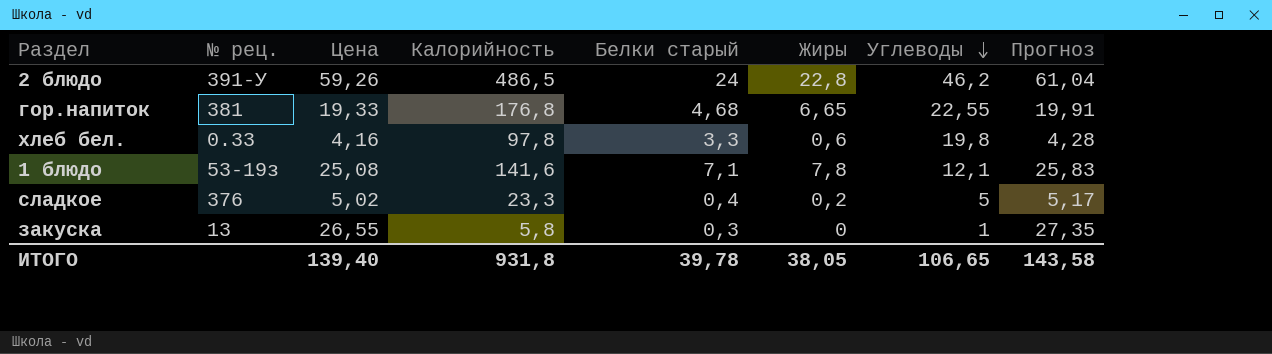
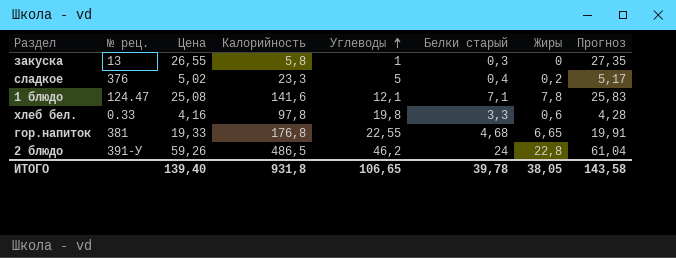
row order: Углеводы descending -> Углеводы ascending
column Углеводы | position: 7 -> 5
1 блюдо | № рец.: 53-19з -> 124.47

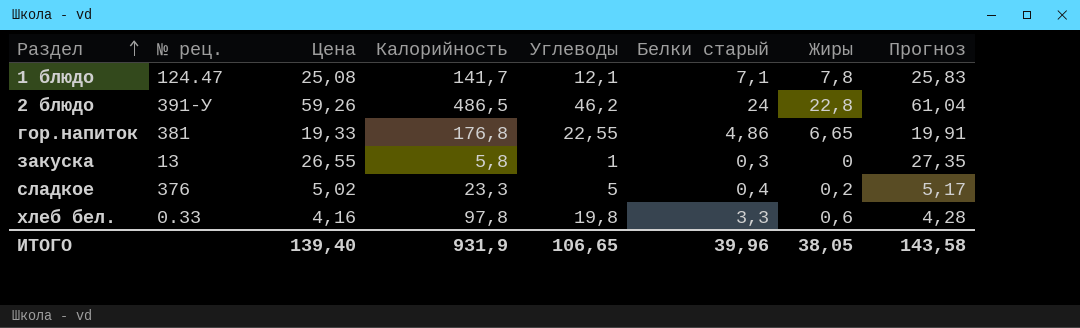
row order: Углеводы ascending -> Раздел ascending
1 блюдо | Калорийность: 141,6 -> 141,7
гор.напиток | Белки старый: 4,68 -> 4,86
ИТОГО | Калорийность: 931,8 -> 931,9
ИТОГО | Белки старый: 39,78 -> 39,96

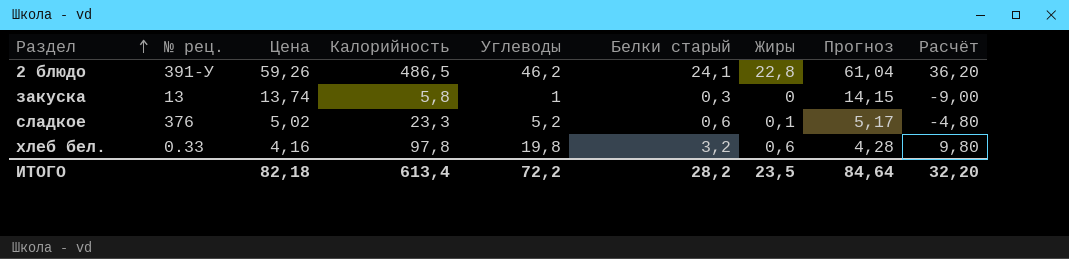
column Расчёт | formula: none -> [Углеводы] - 10
row 1 блюдо: 124.47 | 25,08 | 141,7 | 12,1 | 7,1 | 7,8 | 25,83 -> none
row гор.напиток: 381 | 19,33 | 176,8 | 22,55 | 4,86 | 6,65 | 19,91 -> none
2 блюдо | Белки старый: 24 -> 24,1
закуска | Цена: 26,55 -> 13,74
закуска | Прогноз: 27,35 -> 14,15
сладкое | Углеводы: 5 -> 5,2
сладкое | Белки старый: 0,4 -> 0,6
сладкое | Жиры: 0,2 -> 0,1
хлеб бел. | Белки старый: 3,3 -> 3,2
ИТОГО | Цена: 139,40 -> 82,18
ИТОГО | Калорийность: 931,9 -> 613,4
ИТОГО | Углеводы: 106,65 -> 72,2
ИТОГО | Белки старый: 39,96 -> 28,2
ИТОГО | Жиры: 38,05 -> 23,5
ИТОГО | Прогноз: 143,58 -> 84,64

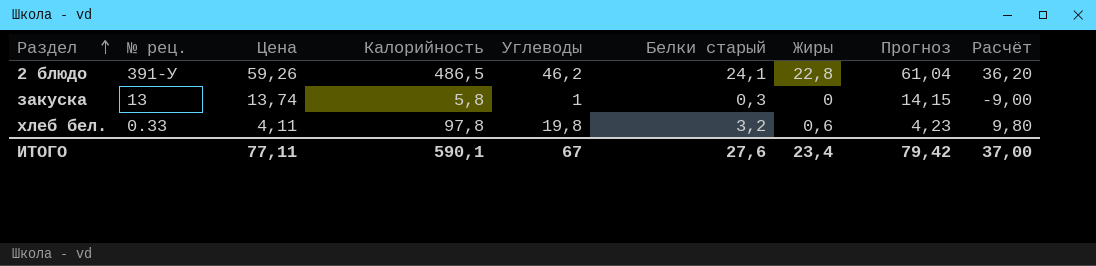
row сладкое: 376 | 5,02 | 23,3 | 5,2 | 0,6 | 0,1 | 5,17 | -4,80 -> none
хлеб бел. | Цена: 4,16 -> 4,11
хлеб бел. | Прогноз: 4,28 -> 4,23
ИТОГО | Цена: 82,18 -> 77,11
ИТОГО | Калорийность: 613,4 -> 590,1
ИТОГО | Углеводы: 72,2 -> 67
ИТОГО | Белки старый: 28,2 -> 27,6
ИТОГО | Жиры: 23,5 -> 23,4
ИТОГО | Прогноз: 84,64 -> 79,42
ИТОГО | Расчёт: 32,20 -> 37,00

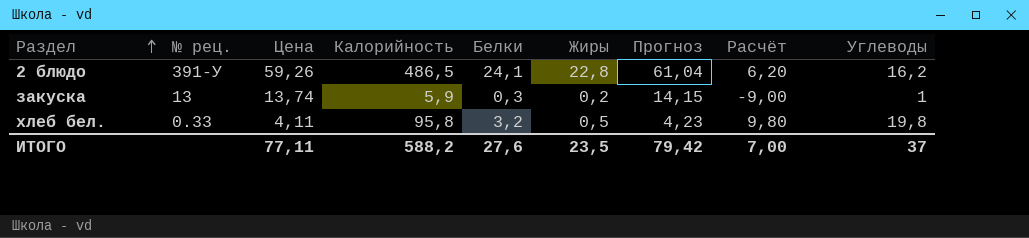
column name: Белки старый -> Белки
column Углеводы | position: 5 -> 9
2 блюдо | Расчёт: 36,20 -> 6,20
2 блюдо | Углеводы: 46,2 -> 16,2
закуска | Калорийность: 5,8 -> 5,9
закуска | Жиры: 0 -> 0,2
хлеб бел. | Калорийность: 97,8 -> 95,8
хлеб бел. | Жиры: 0,6 -> 0,5
ИТОГО | Калорийность: 590,1 -> 588,2
ИТОГО | Жиры: 23,4 -> 23,5
ИТОГО | Расчёт: 37,00 -> 7,00
ИТОГО | Углеводы: 67 -> 37

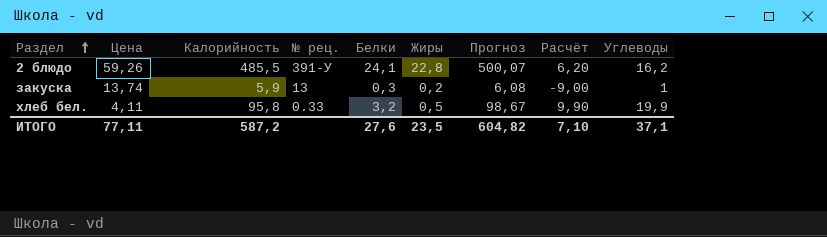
column № рец. | position: 2 -> 4
column Прогноз | formula: [Цена] * 1,03 -> [Калорийность] * 1,03
2 блюдо | Калорийность: 486,5 -> 485,5
хлеб бел. | Расчёт: 9,80 -> 9,90
хлеб бел. | Углеводы: 19,8 -> 19,9
ИТОГО | Калорийность: 588,2 -> 587,2
ИТОГО | Прогноз: 79,42 -> 604,82
ИТОГО | Расчёт: 7,00 -> 7,10
ИТОГО | Углеводы: 37 -> 37,1

